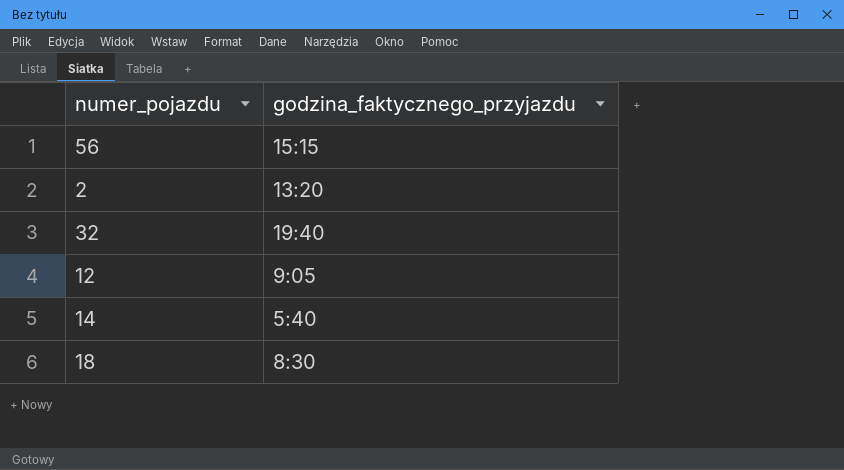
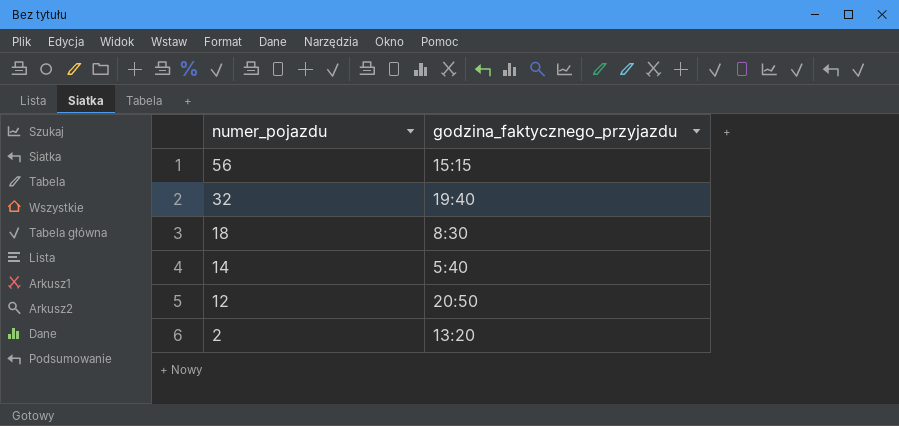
row order: none -> numer_pojazdu descending
12 | godzina_faktycznego_przyjazdu: 9:05 -> 20:50

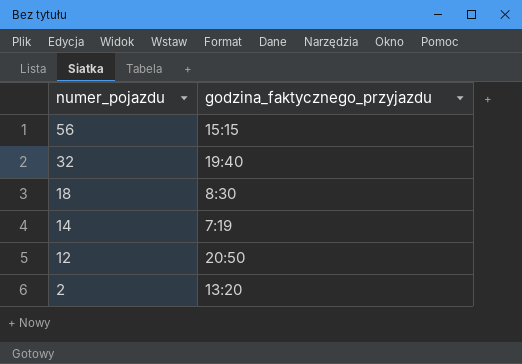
14 | godzina_faktycznego_przyjazdu: 5:40 -> 7:19

